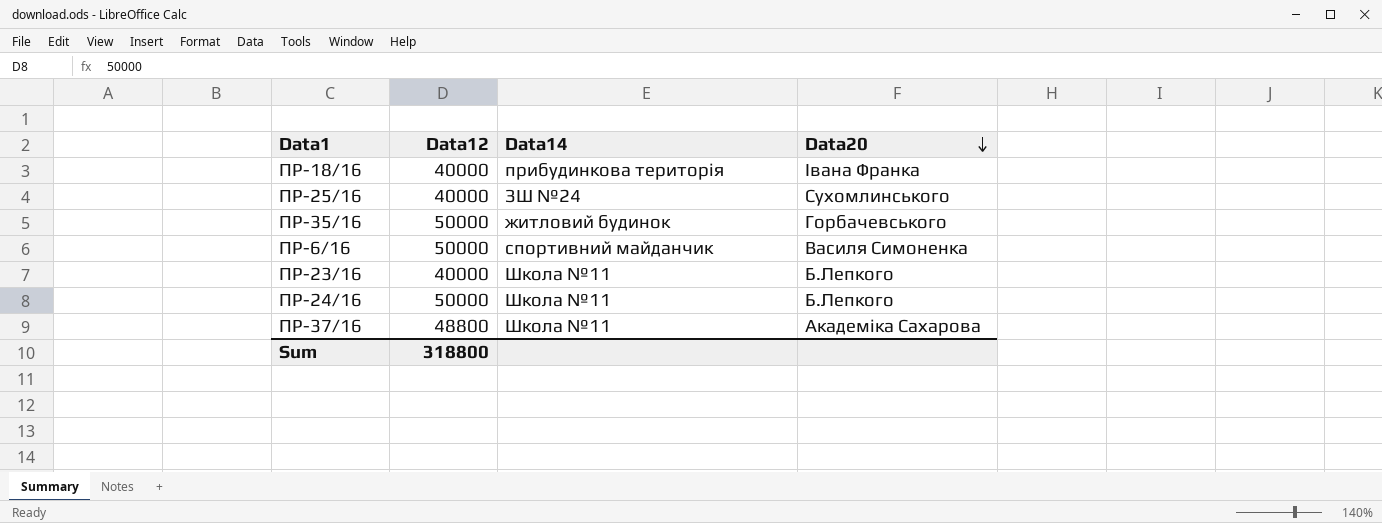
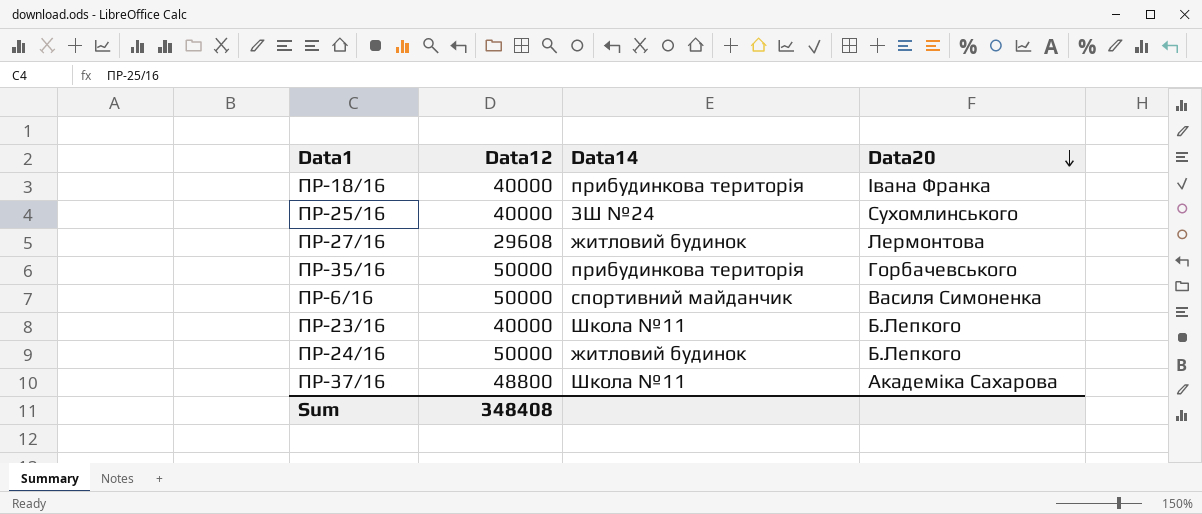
row ПР-27/16: none -> 29608 | житловий будинок | Лермонтова
ПР-35/16 | Data14: житловий будинок -> прибудинкова територія
ПР-24/16 | Data14: Школа №11 -> житловий будинок
Sum | Data12: 318800 -> 348408

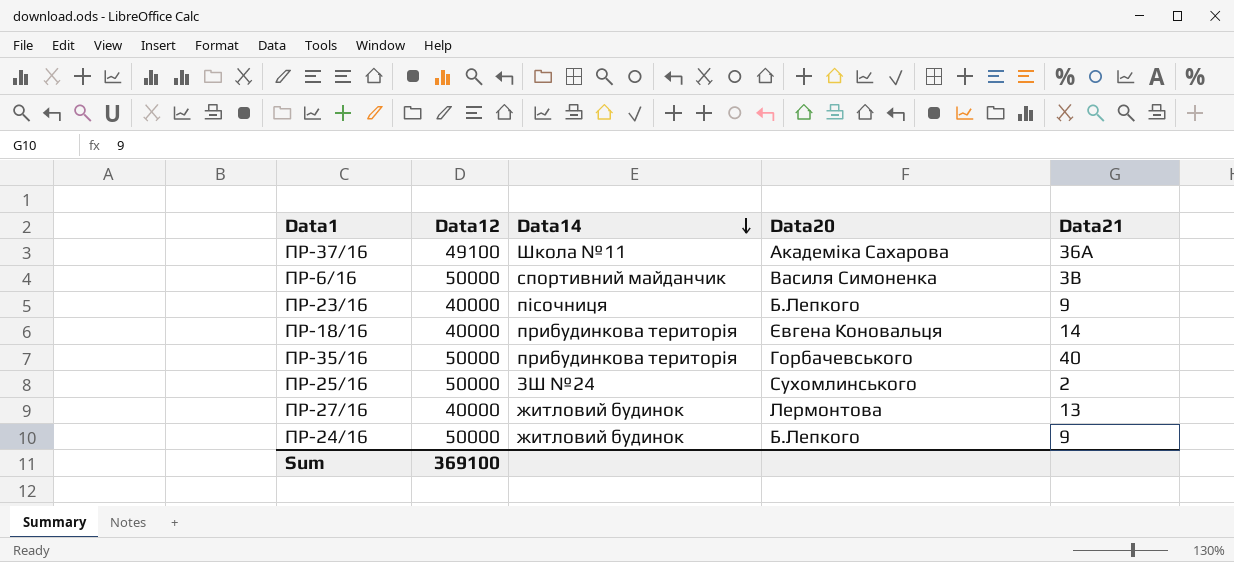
row order: Data20 descending -> Data14 descending
column Data21 | position: none -> 5
ПР-37/16 | Data12: 48800 -> 49100
ПР-23/16 | Data14: Школа №11 -> пісочниця
ПР-18/16 | Data20: Івана Франка -> Євгена Коновальця
ПР-25/16 | Data12: 40000 -> 50000
ПР-27/16 | Data12: 29608 -> 40000
Sum | Data12: 348408 -> 369100

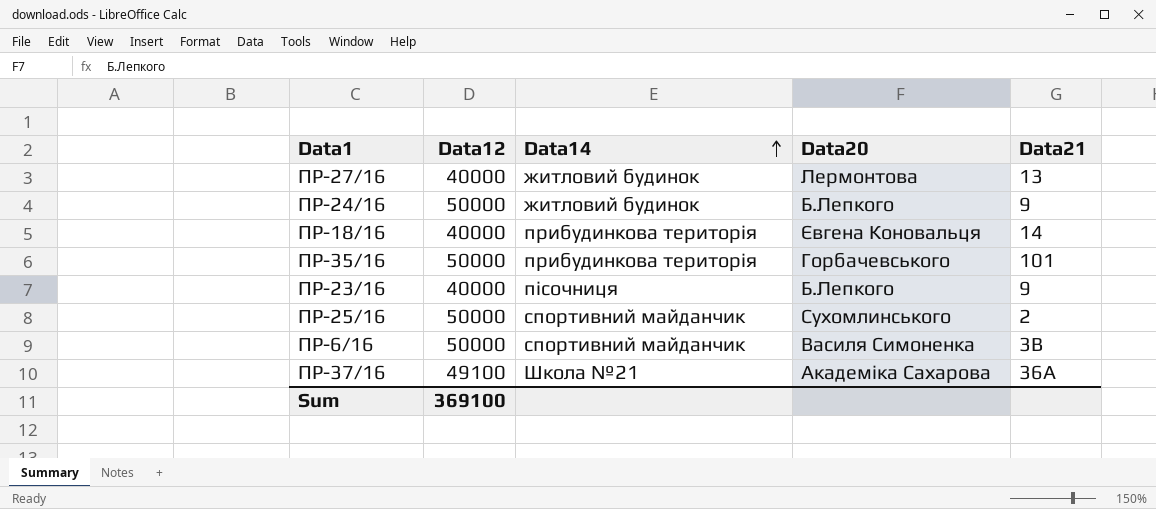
row order: Data14 descending -> Data14 ascending
ПР-35/16 | Data21: 40 -> 101
ПР-25/16 | Data14: ЗШ №24 -> спортивний майданчик
ПР-37/16 | Data14: Школа №11 -> Школа №21

